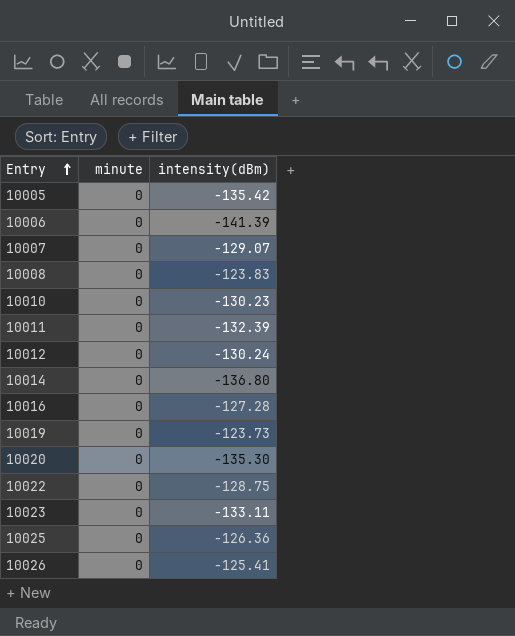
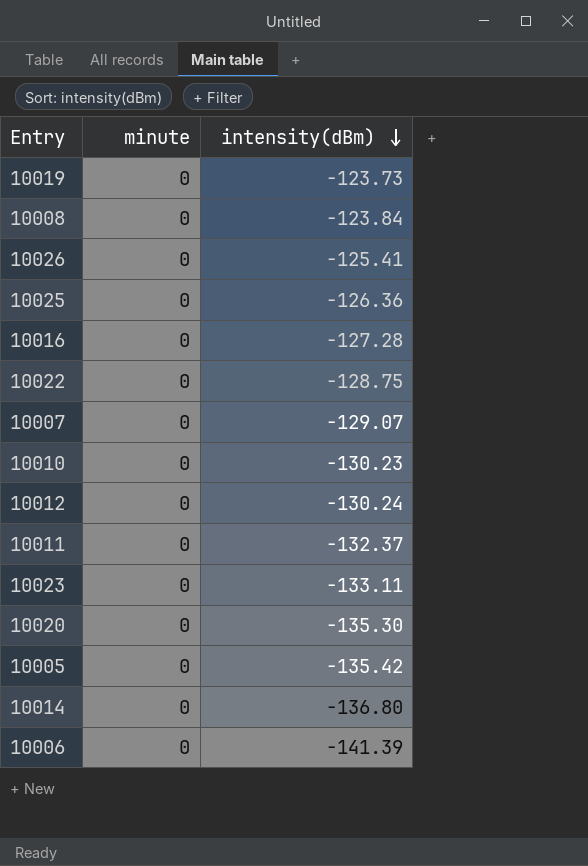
row order: Entry ascending -> intensity(dBm) descending
10008 | intensity(dBm): -123.83 -> -123.84
10011 | intensity(dBm): -132.39 -> -132.37

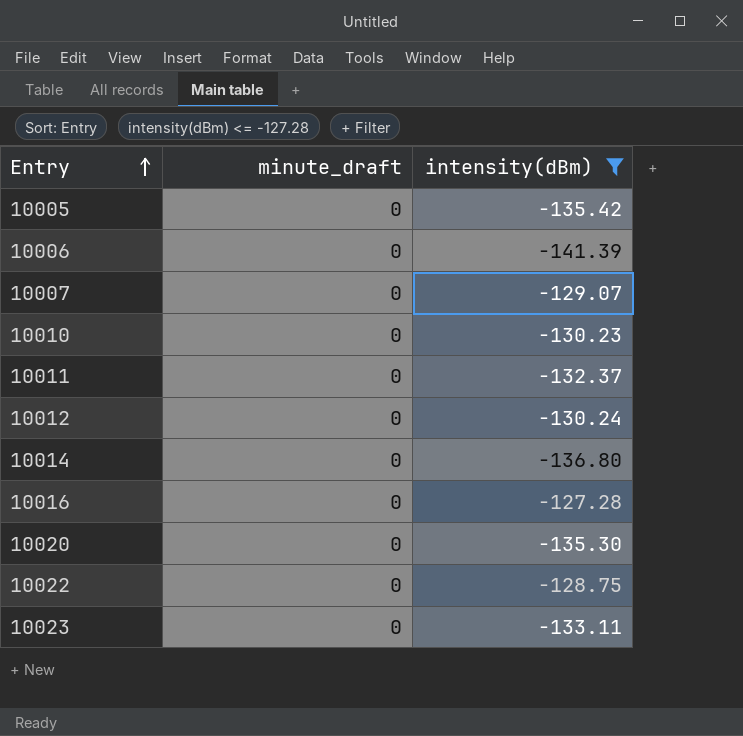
filter: none -> intensity(dBm) <= -127.28
row order: intensity(dBm) descending -> Entry ascending
column name: minute -> minute_draft

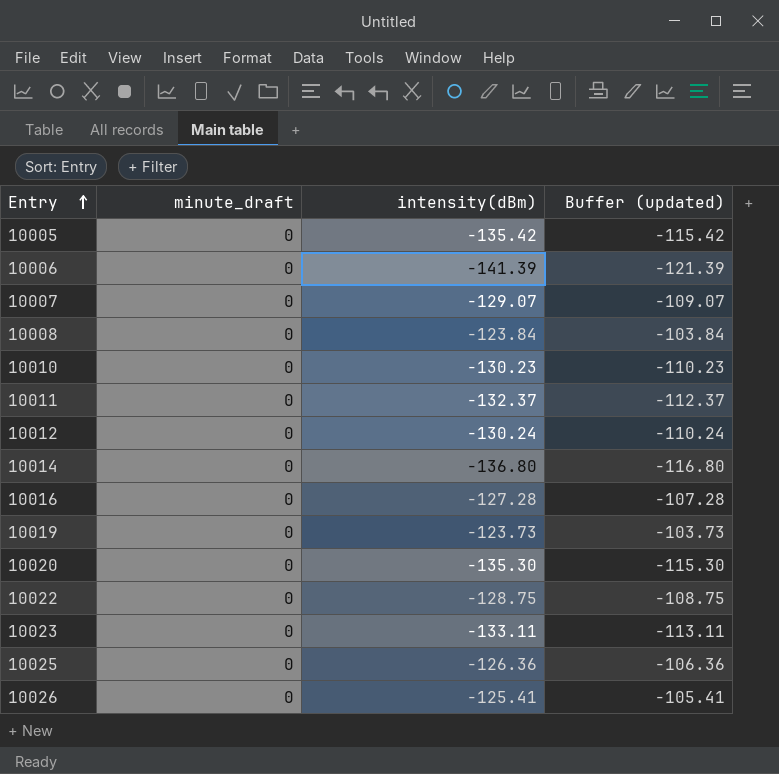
filter: intensity(dBm) <= -127.28 -> none
column Buffer (updated) | formula: none -> [intensity(dBm)] + 20

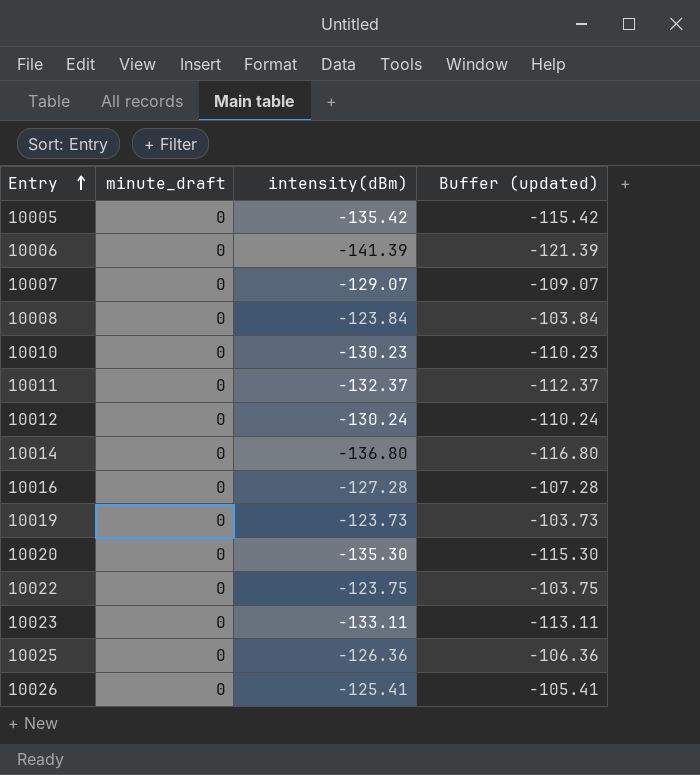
10022 | intensity(dBm): -128.75 -> -123.75
10022 | Buffer (updated): -108.75 -> -103.75

